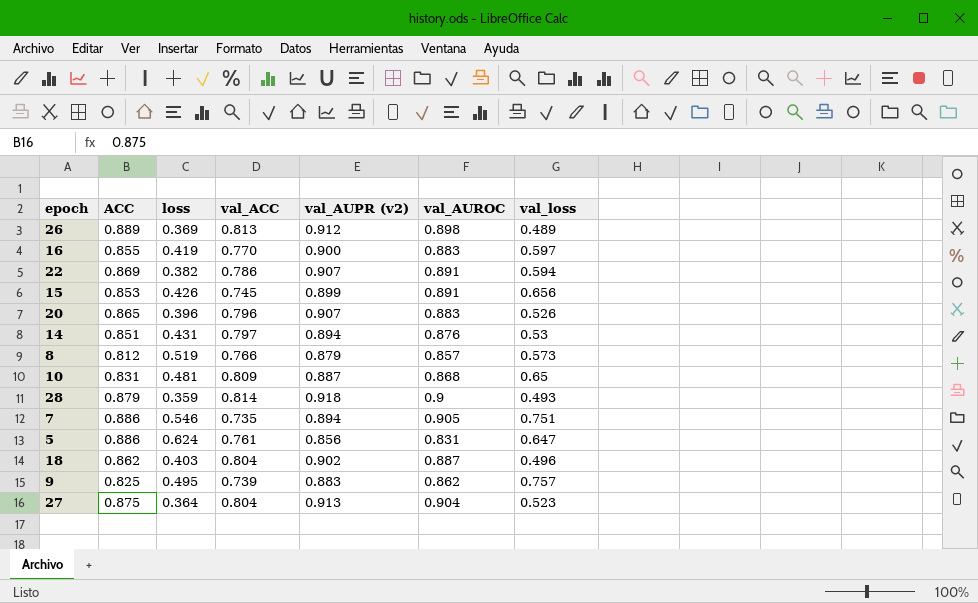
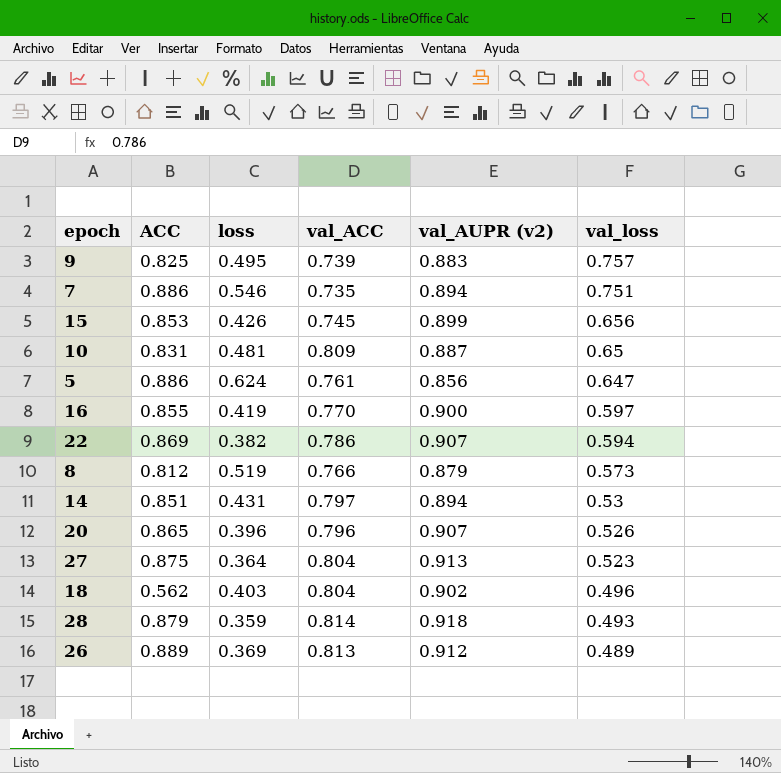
row order: none -> val_loss descending
column val_AUROC | position: 6 -> none
18 | ACC: 0.862 -> 0.562

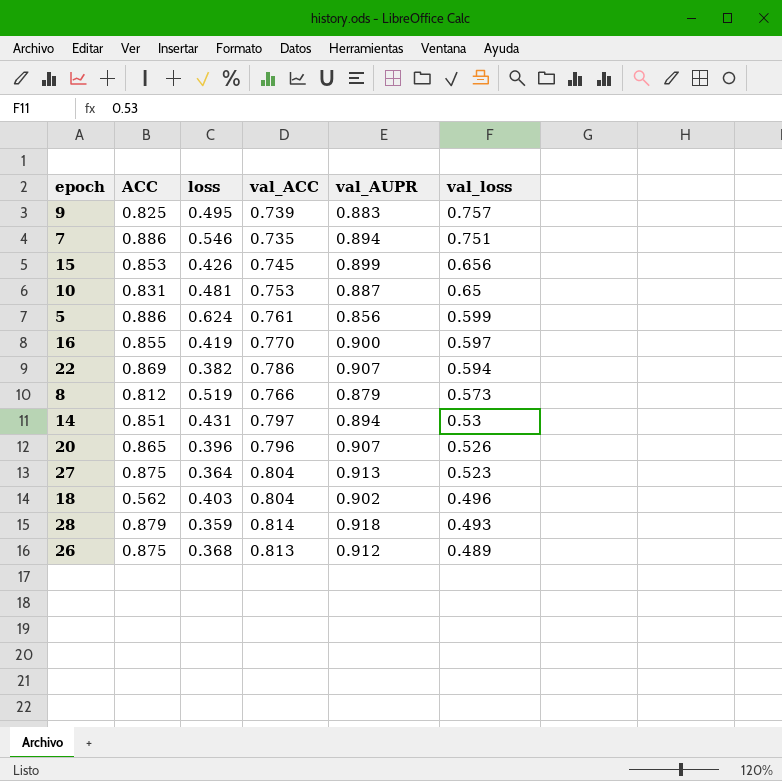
column name: val_AUPR (v2) -> val_AUPR
10 | val_ACC: 0.809 -> 0.753
5 | val_loss: 0.647 -> 0.599
26 | ACC: 0.889 -> 0.875
26 | loss: 0.369 -> 0.368

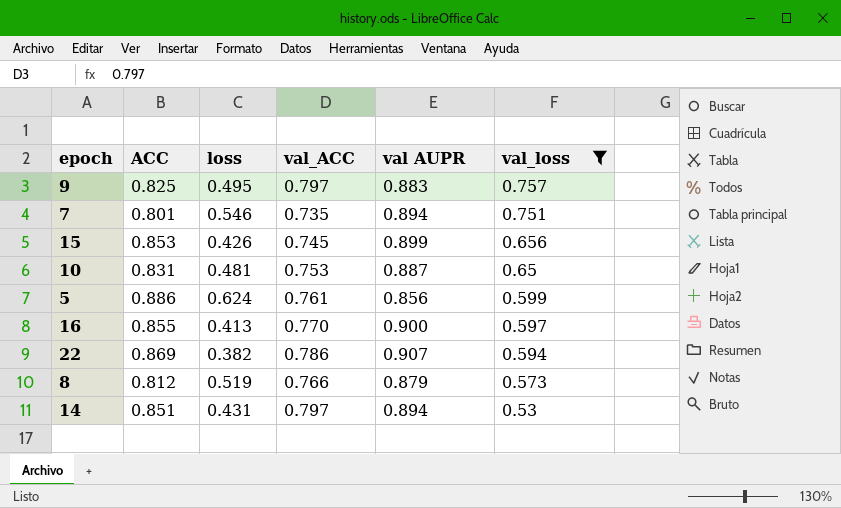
filter: none -> val_loss >= 0.53
column name: val_AUPR -> val AUPR
9 | val_ACC: 0.739 -> 0.797
7 | ACC: 0.886 -> 0.801
16 | loss: 0.419 -> 0.413

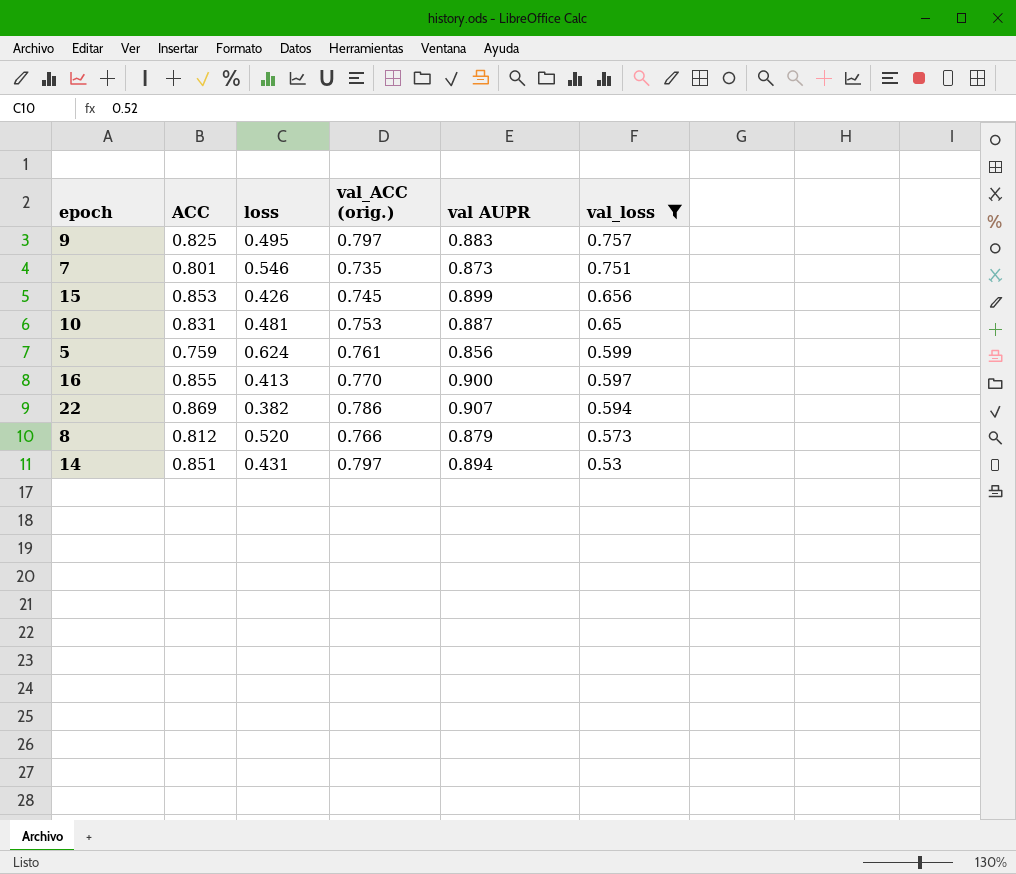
column name: val_ACC -> val_ACC (orig.)
7 | val AUPR: 0.894 -> 0.873
5 | ACC: 0.886 -> 0.759
8 | loss: 0.519 -> 0.520

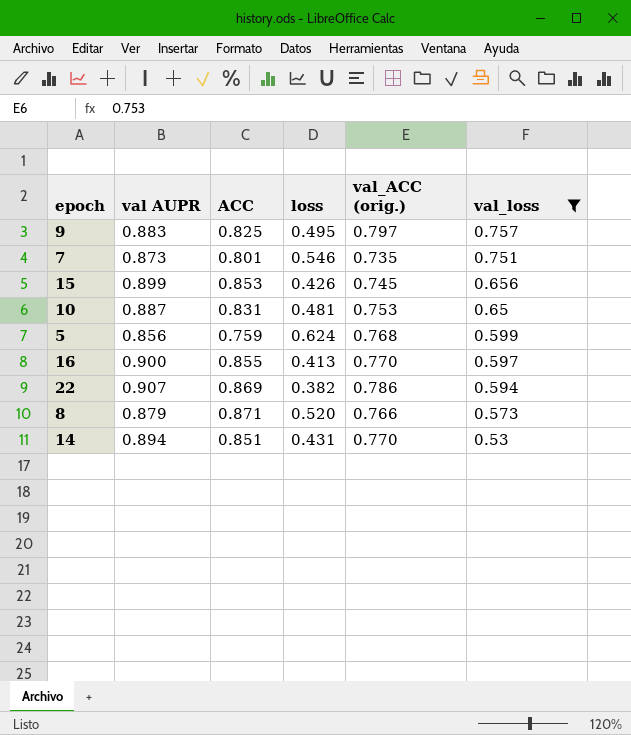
column val AUPR | position: 5 -> 2
5 | val_ACC (orig.): 0.761 -> 0.768
8 | ACC: 0.812 -> 0.871
14 | val_ACC (orig.): 0.797 -> 0.770

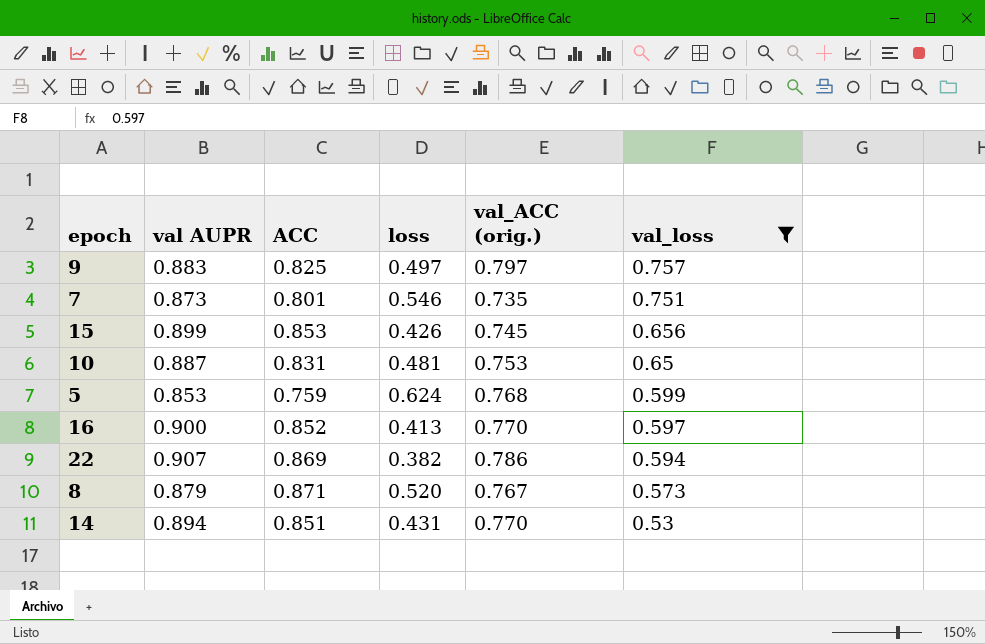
9 | loss: 0.495 -> 0.497
5 | val AUPR: 0.856 -> 0.853
16 | ACC: 0.855 -> 0.852
8 | val_ACC (orig.): 0.766 -> 0.767

